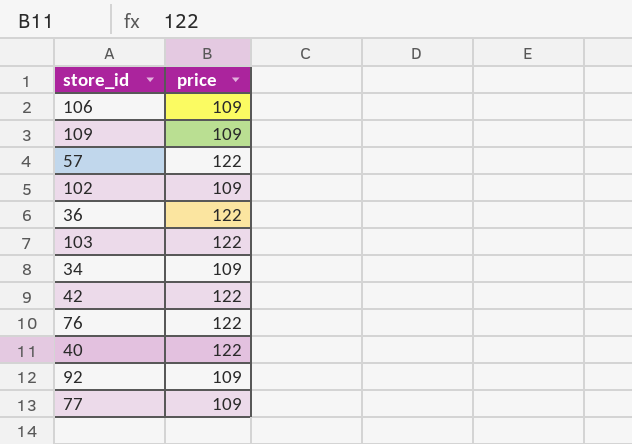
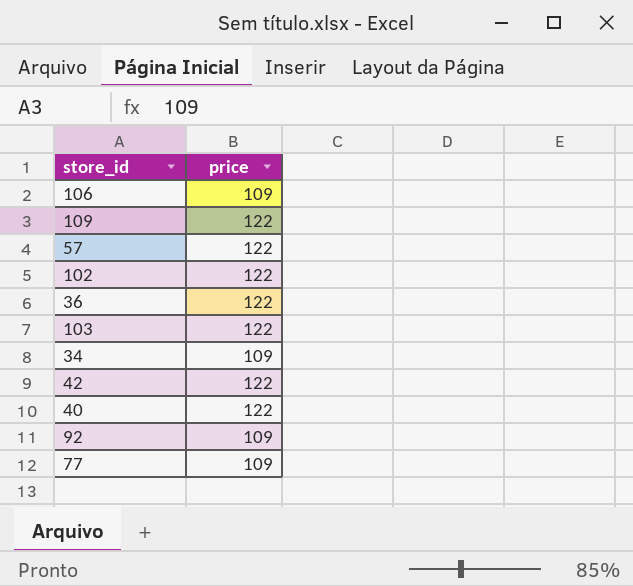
row 76: 122 -> none
109 | price: 109 -> 122
102 | price: 109 -> 122

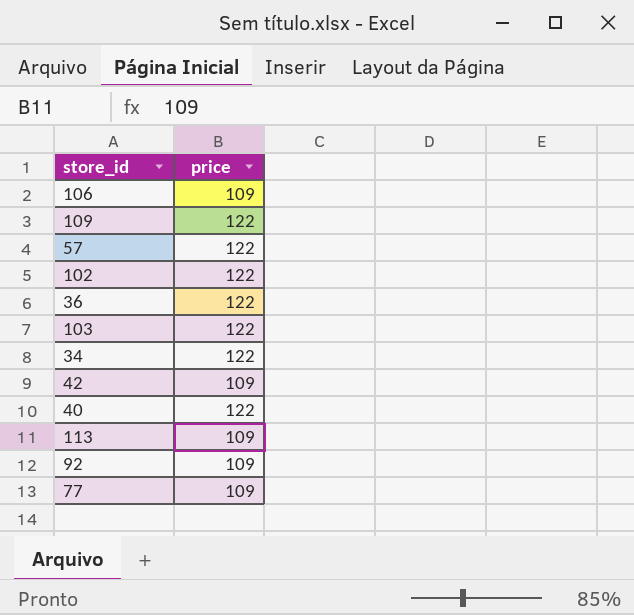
34 | price: 109 -> 122
42 | price: 122 -> 109
row 113: none -> 109

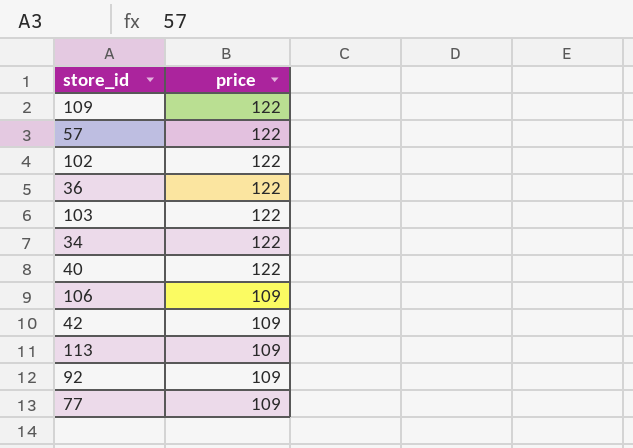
row order: none -> price descending

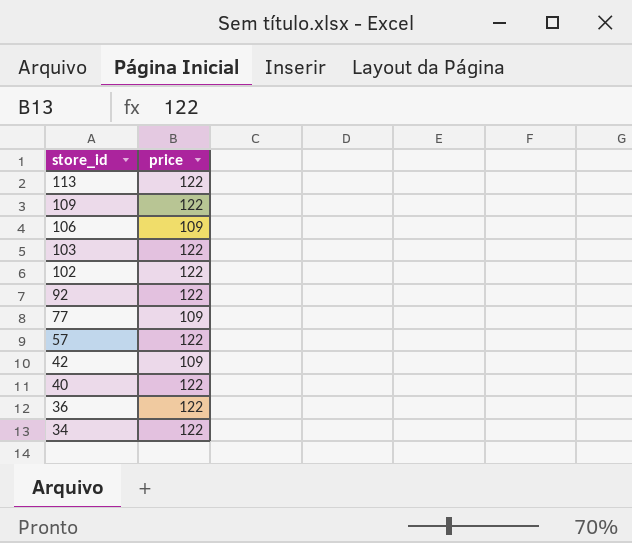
row order: price descending -> store_id descending
113 | price: 109 -> 122
92 | price: 109 -> 122

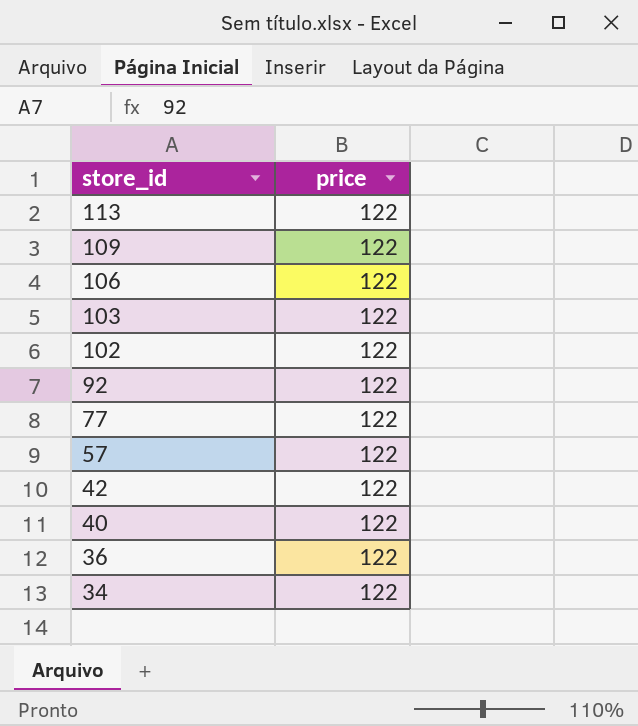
106 | price: 109 -> 122
77 | price: 109 -> 122
42 | price: 109 -> 122

